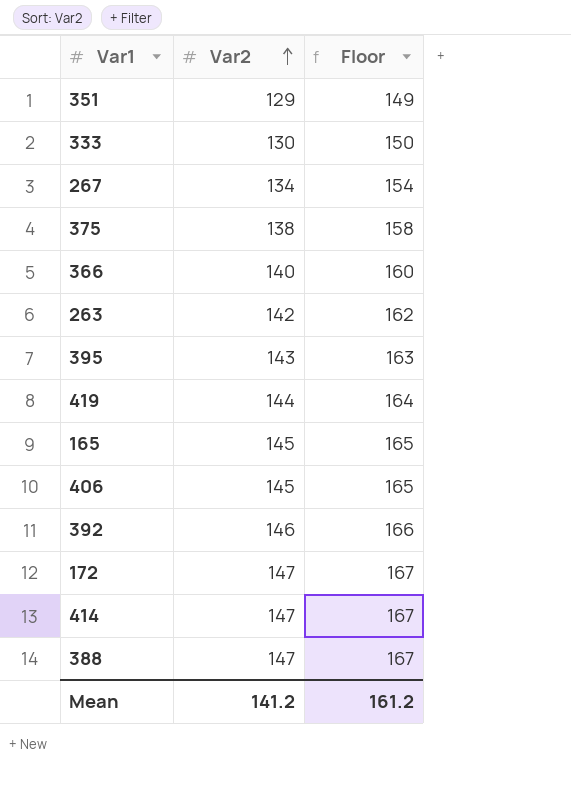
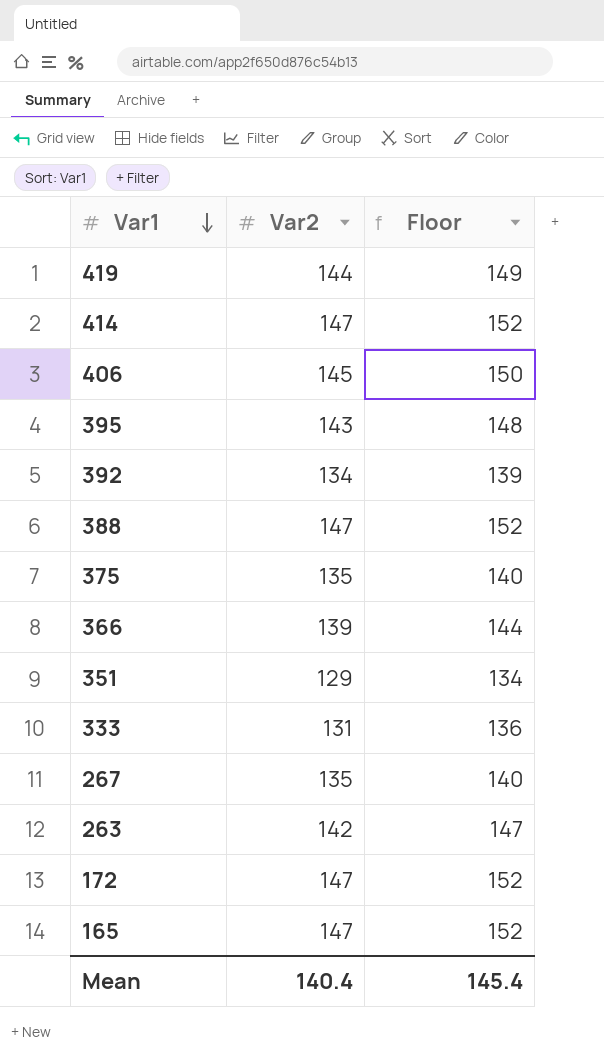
row order: Var2 ascending -> Var1 descending
column Floor | formula: [Var2] + 20 -> [Var2] + 5
392 | Var2: 146 -> 134
375 | Var2: 138 -> 135
366 | Var2: 140 -> 139
333 | Var2: 130 -> 131
267 | Var2: 134 -> 135
165 | Var2: 145 -> 147
Mean | Var2: 141.2 -> 140.4
Mean | Floor: 161.2 -> 145.4

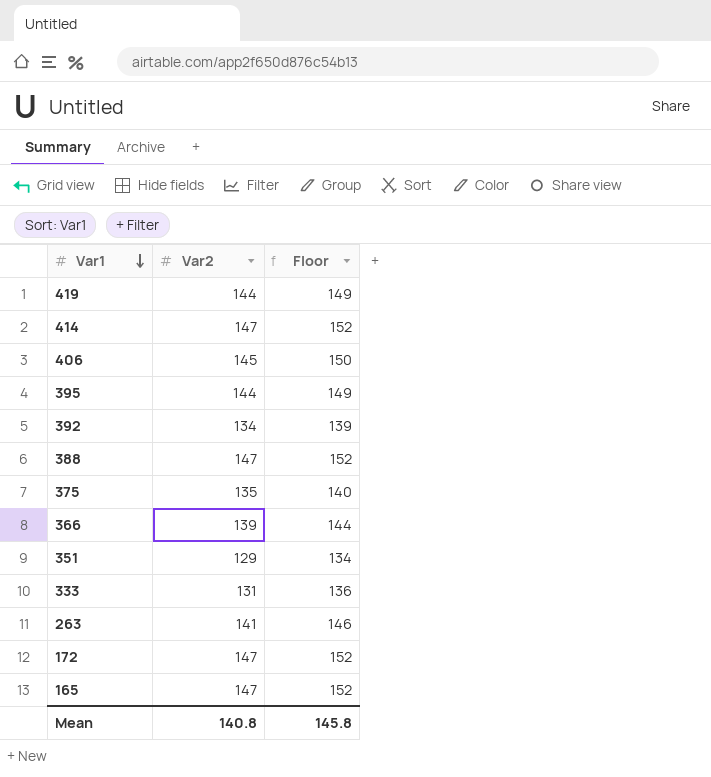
row 267: 135 | 140 -> none
395 | Var2: 143 -> 144
395 | Floor: 148 -> 149
263 | Var2: 142 -> 141
263 | Floor: 147 -> 146
Mean | Var2: 140.4 -> 140.8
Mean | Floor: 145.4 -> 145.8

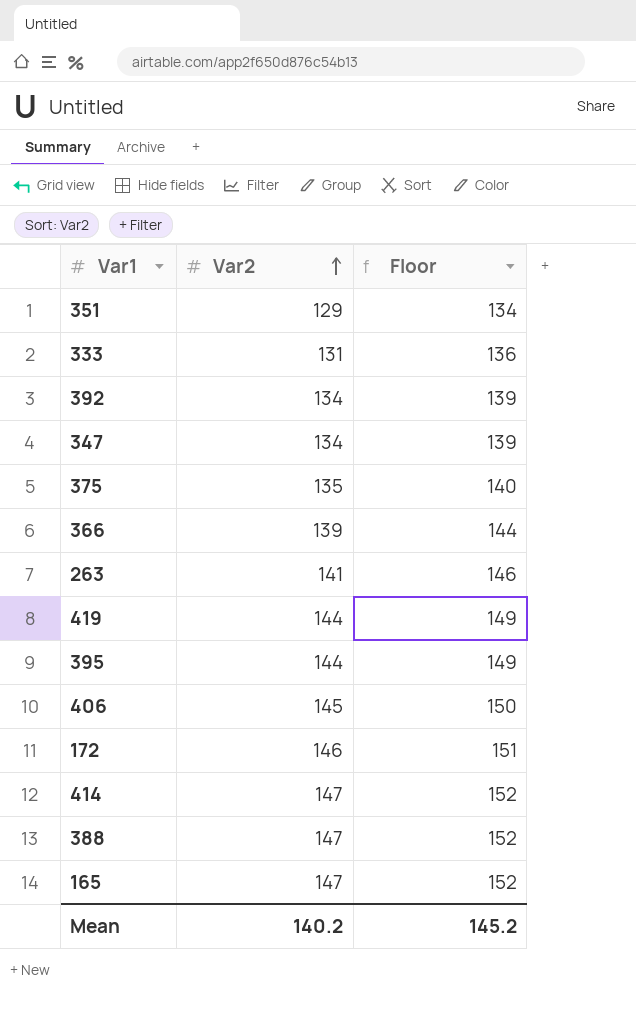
row order: Var1 descending -> Var2 ascending
row 347: none -> 134 | 139
172 | Var2: 147 -> 146
172 | Floor: 152 -> 151
Mean | Var2: 140.8 -> 140.2
Mean | Floor: 145.8 -> 145.2

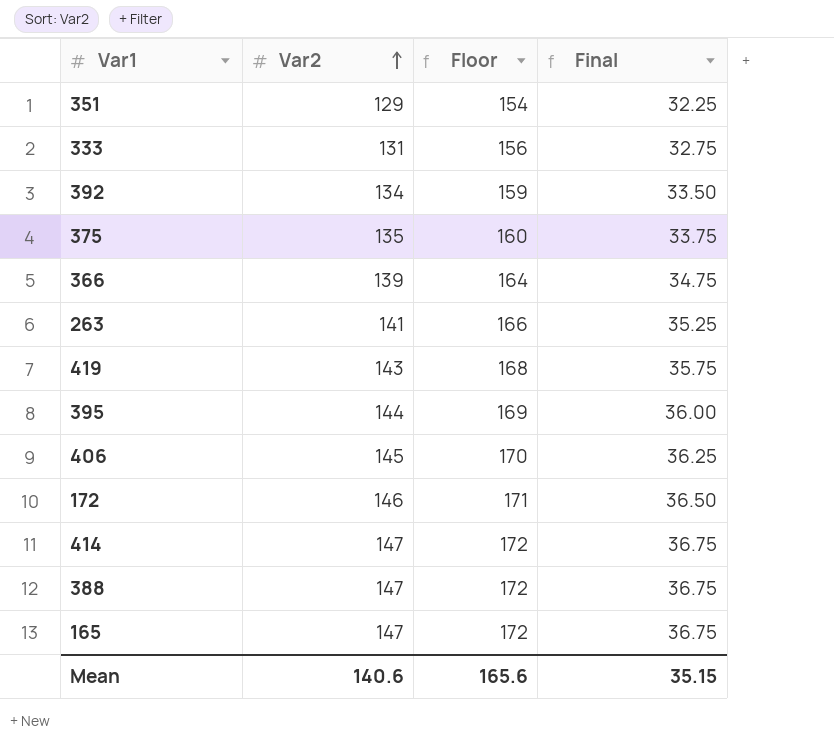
column Floor | formula: [Var2] + 5 -> [Var2] + 25
column Final | formula: none -> [Var2] * 0.25
row 347: 134 | 139 -> none
419 | Var2: 144 -> 143
Mean | Var2: 140.2 -> 140.6
Mean | Floor: 145.2 -> 165.6

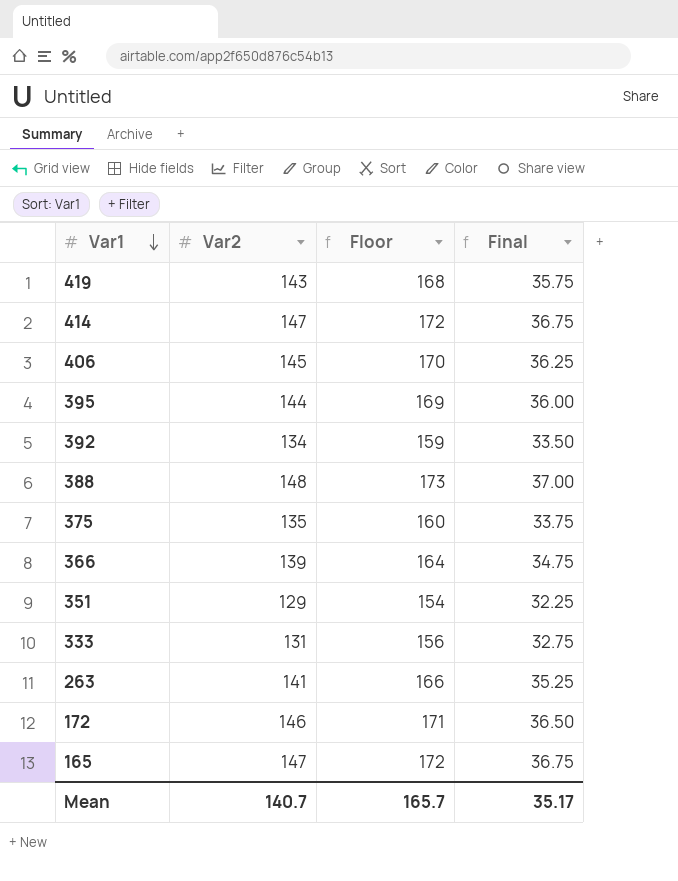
row order: Var2 ascending -> Var1 descending
388 | Var2: 147 -> 148
388 | Floor: 172 -> 173
388 | Final: 36.75 -> 37.00
Mean | Var2: 140.6 -> 140.7
Mean | Floor: 165.6 -> 165.7
Mean | Final: 35.15 -> 35.17

